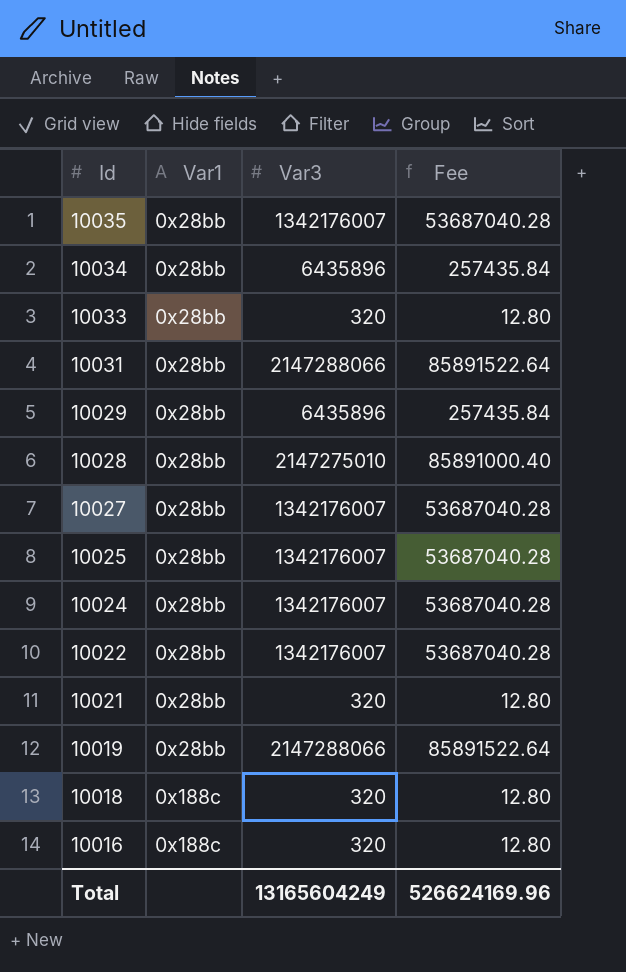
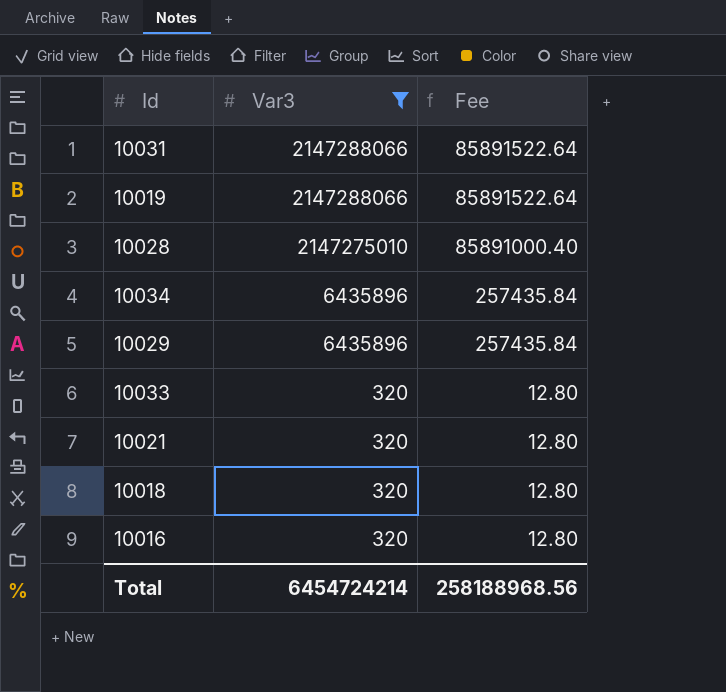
filter: none -> Var3 != 1342176007
row order: Id descending -> Var3 descending
column Var1 | position: 2 -> none
Total | Var3: 13165604249 -> 6454724214
Total | Fee: 526624169.96 -> 258188968.56

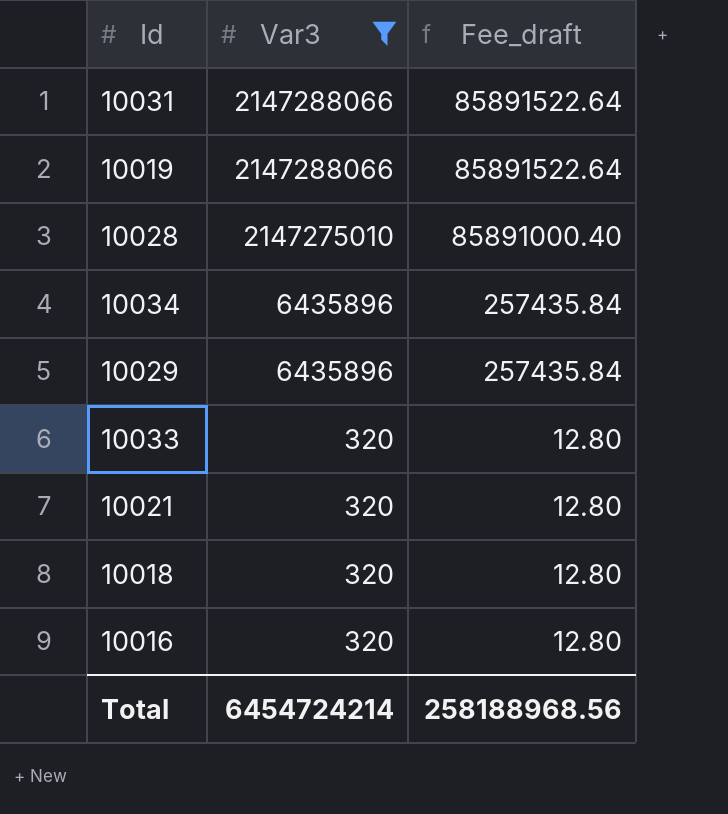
column name: Fee -> Fee_draft

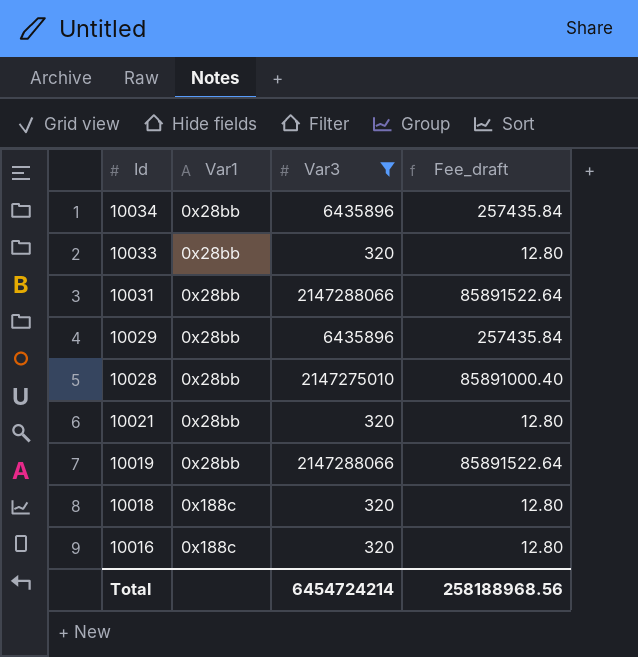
row order: Var3 descending -> Id descending
column Var1 | position: none -> 2

